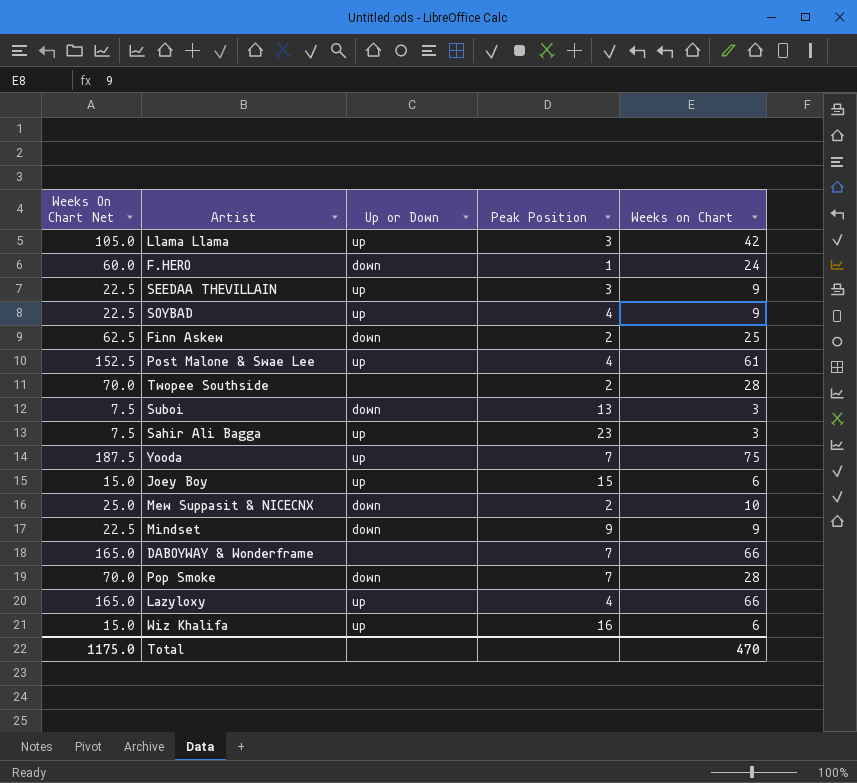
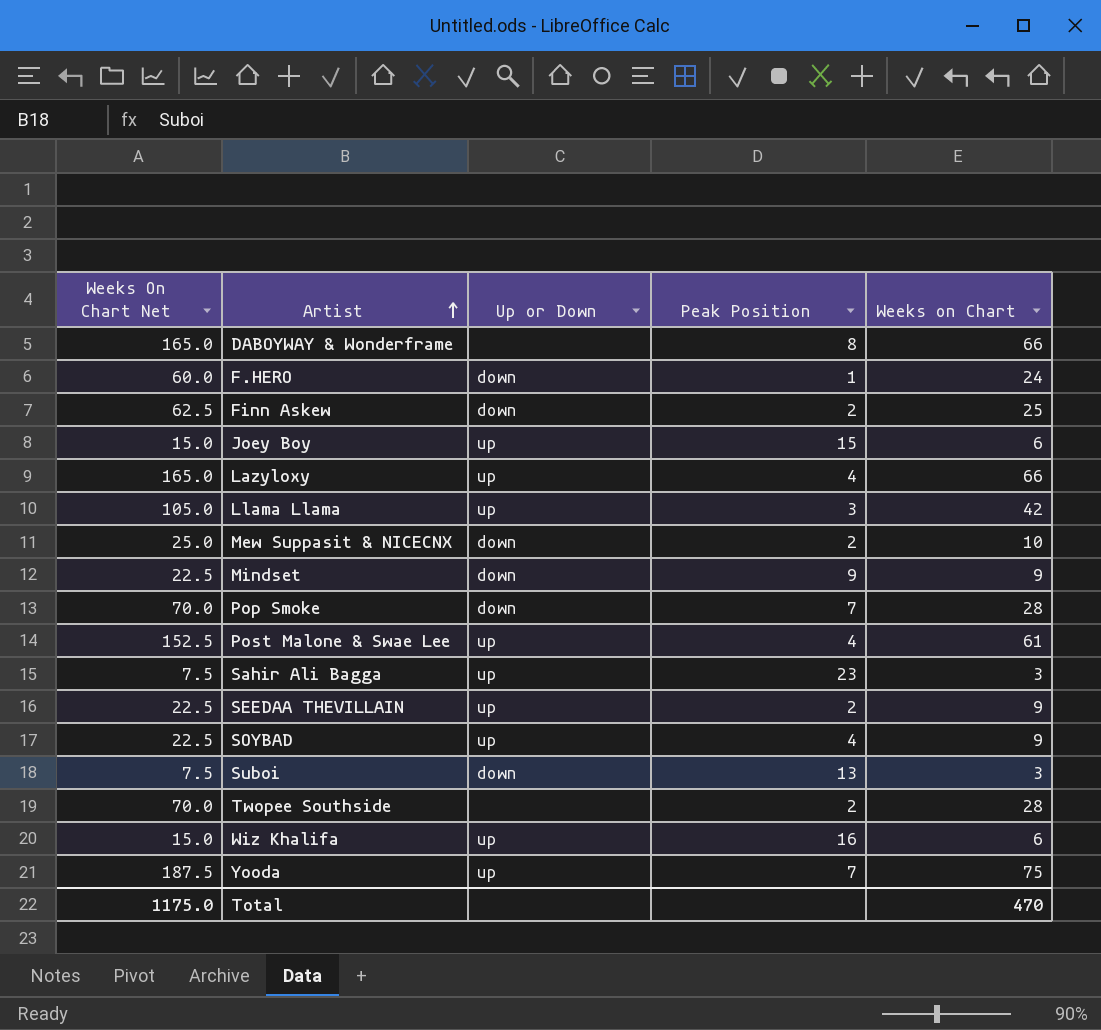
row order: none -> Artist ascending
DABOYWAY & Wonderframe | Peak Position: 7 -> 8
SEEDAA THEVILLAIN | Peak Position: 3 -> 2

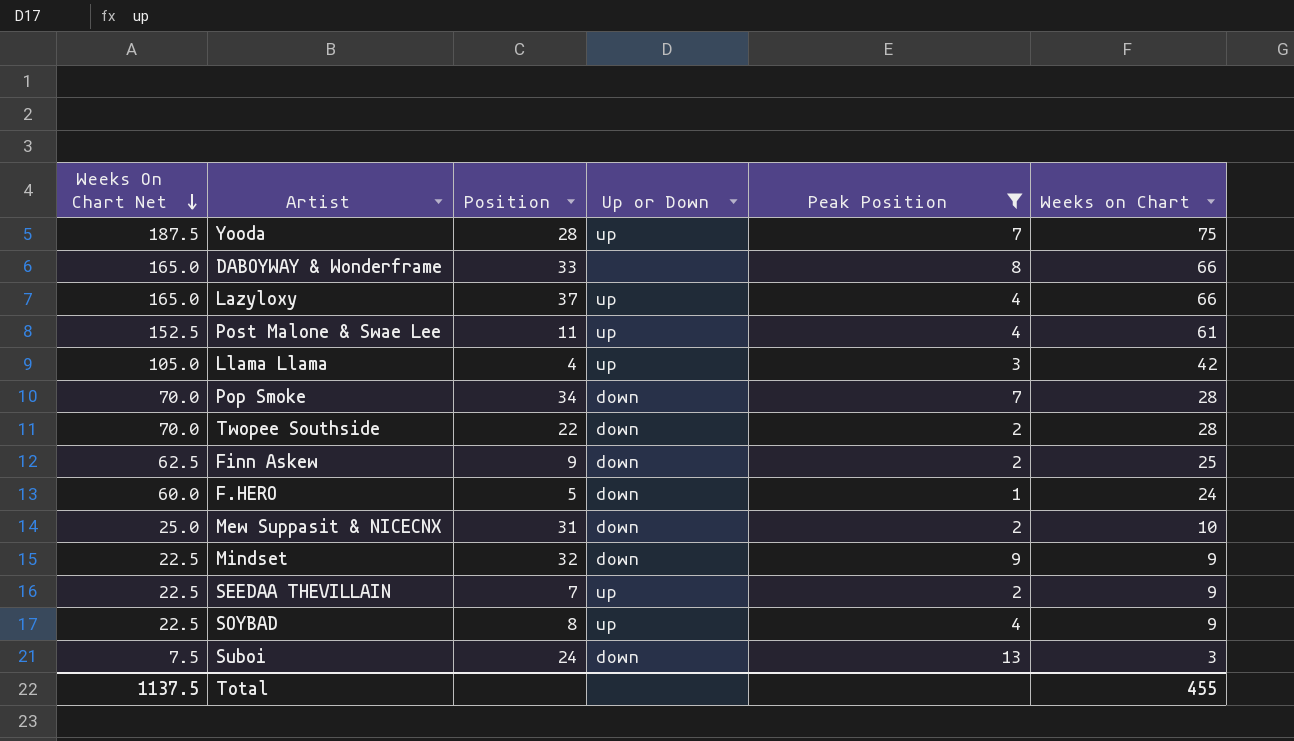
filter: none -> Peak Position <= 13
row order: Artist ascending -> Weeks On Chart Net descending
column Position | position: none -> 3
Twopee Southside | Up or Down: none -> down
Total | Weeks On Chart Net: 1175.0 -> 1137.5
Total | Weeks on Chart: 470 -> 455

